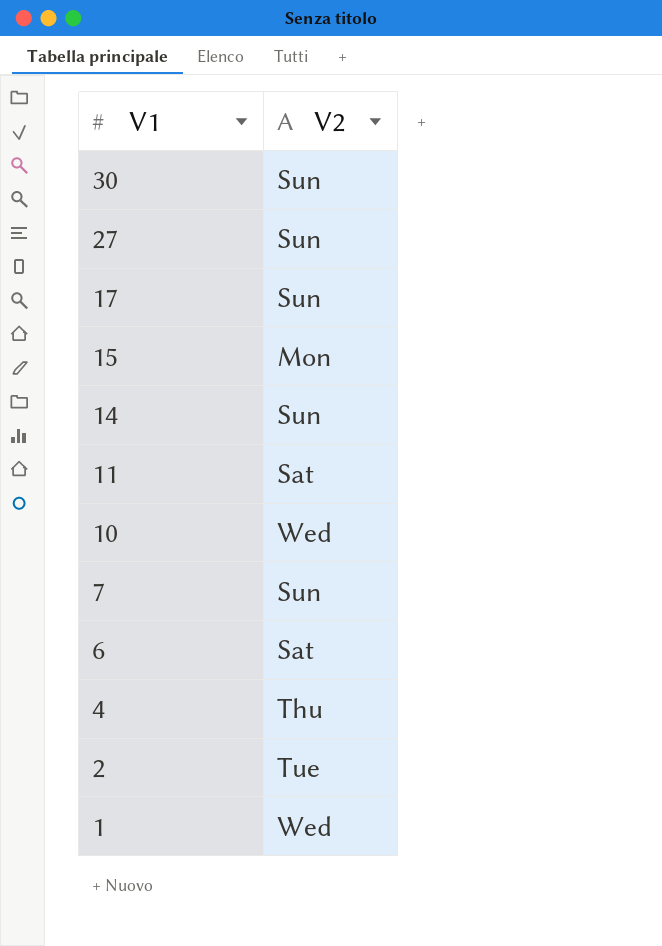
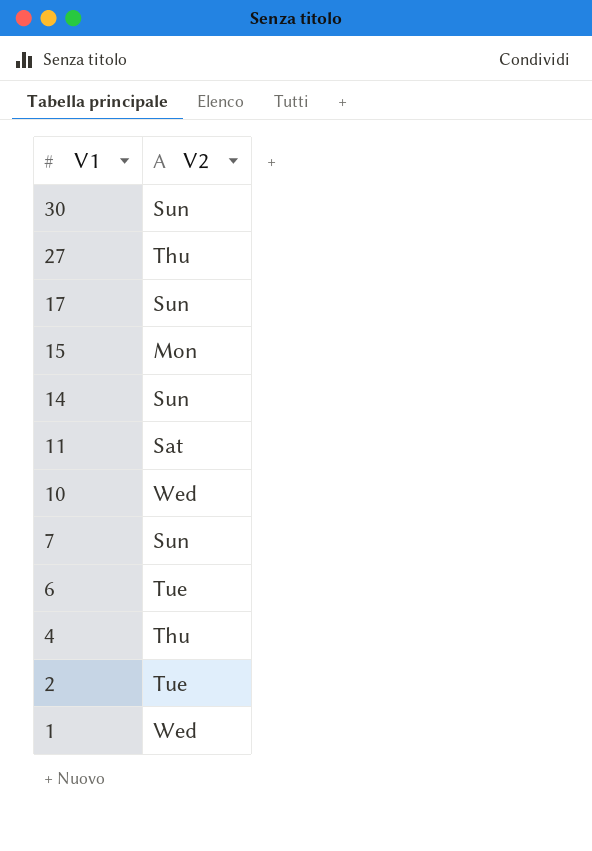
27 | V2: Sun -> Thu
6 | V2: Sat -> Tue

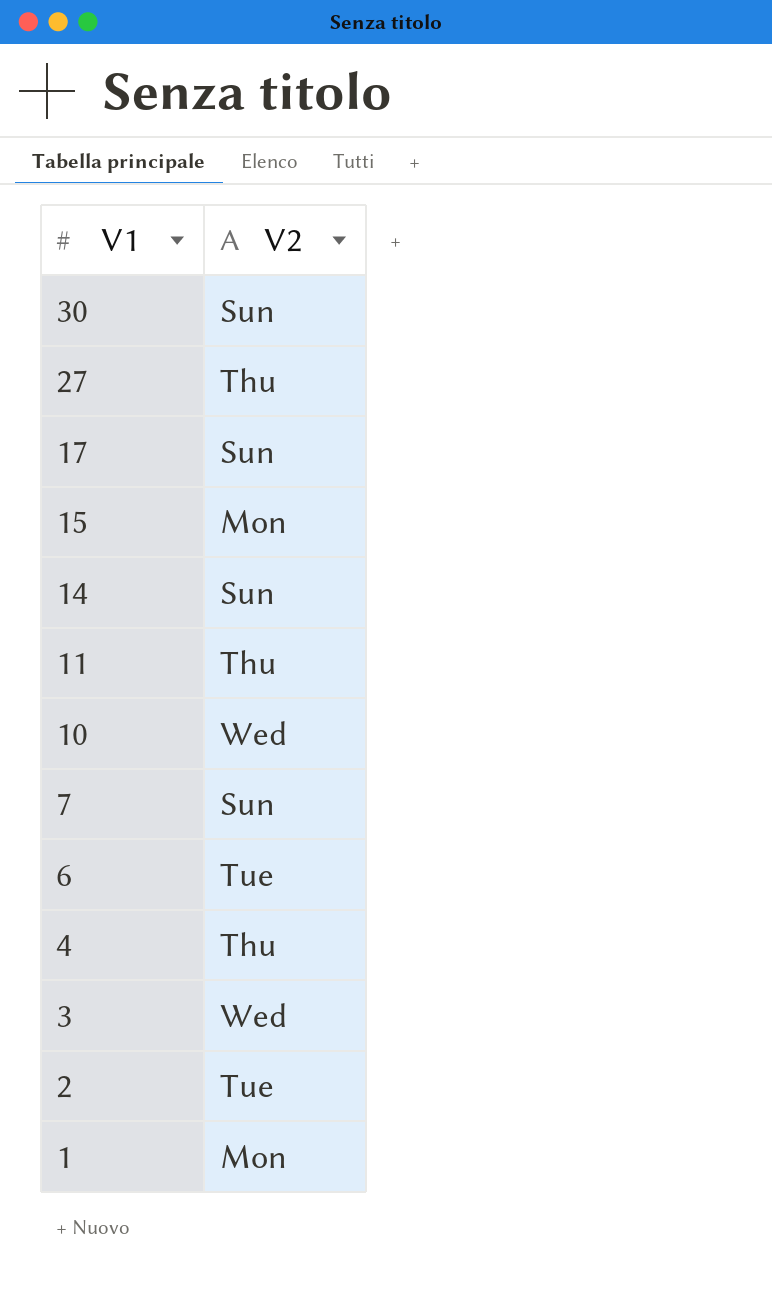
11 | V2: Sat -> Thu
row 3: none -> Wed
1 | V2: Wed -> Mon

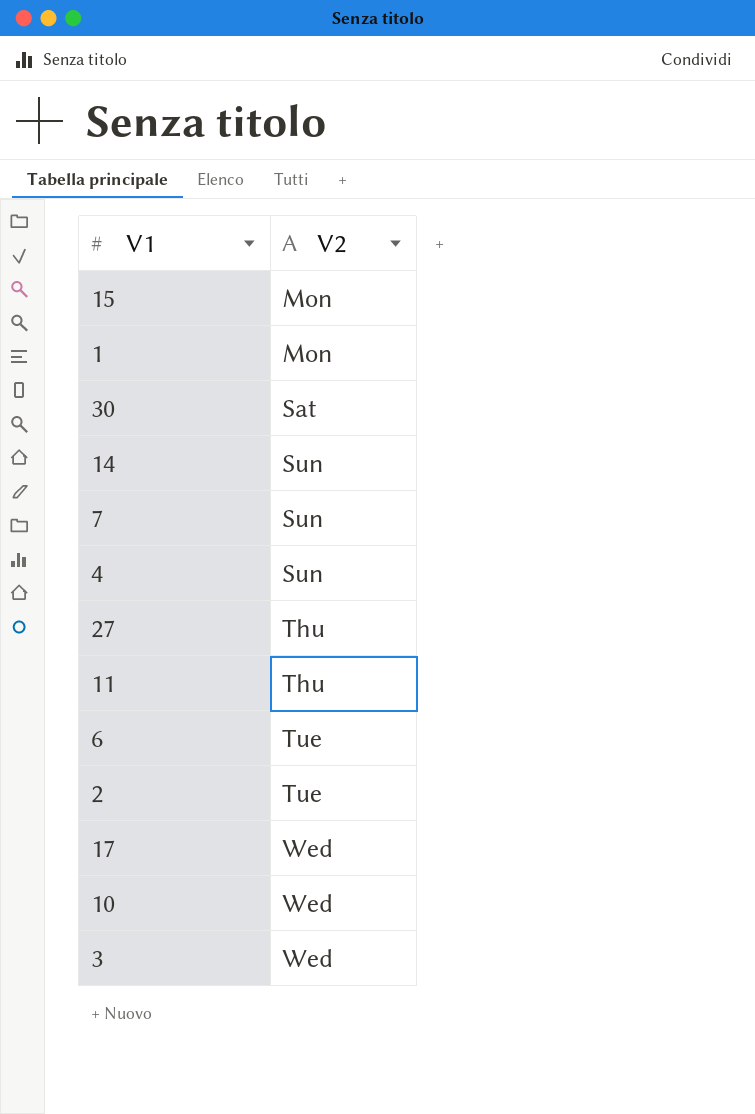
row order: V1 descending -> V2 ascending
30 | V2: Sun -> Sat
4 | V2: Thu -> Sun
17 | V2: Sun -> Wed

